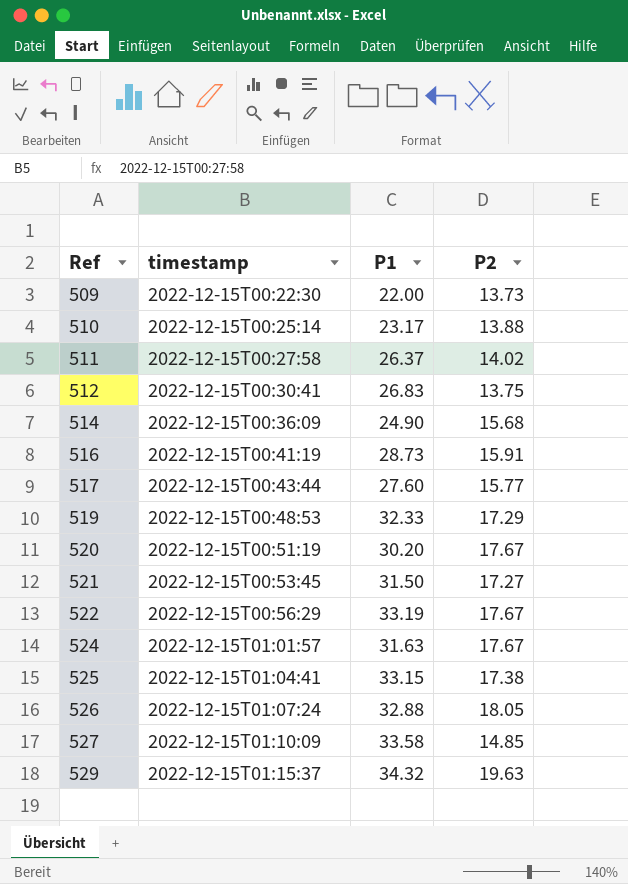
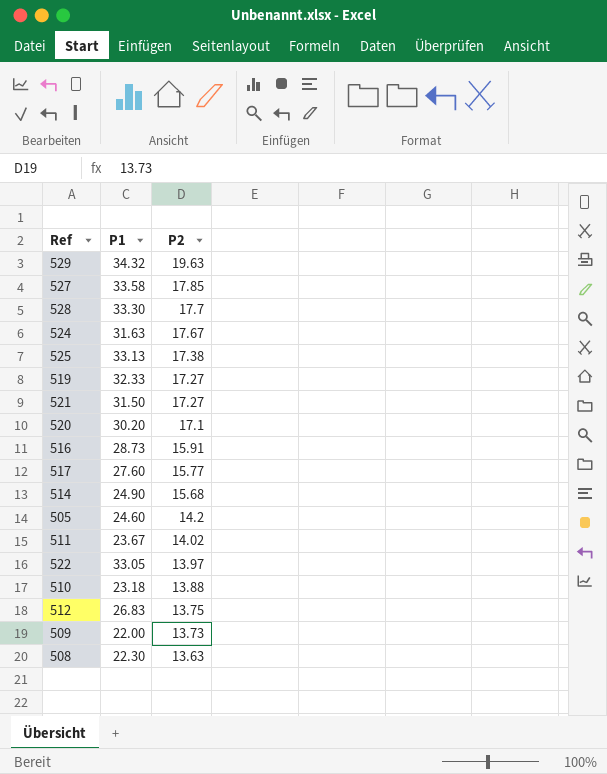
row order: Ref ascending -> P2 descending
column timestamp | position: 2 -> none
row 526: 2022-12-15T01:07:24 | 32.88 | 18.05 -> none
527 | P2: 14.85 -> 17.85
row 528: none -> 33.30 | 17.7
525 | P1: 33.15 -> 33.13
519 | P2: 17.29 -> 17.27
520 | P2: 17.67 -> 17.1
row 505: none -> 24.60 | 14.2
511 | P1: 26.37 -> 23.67
522 | P1: 33.19 -> 33.05
522 | P2: 17.67 -> 13.97
510 | P1: 23.17 -> 23.18
row 508: none -> 22.30 | 13.63

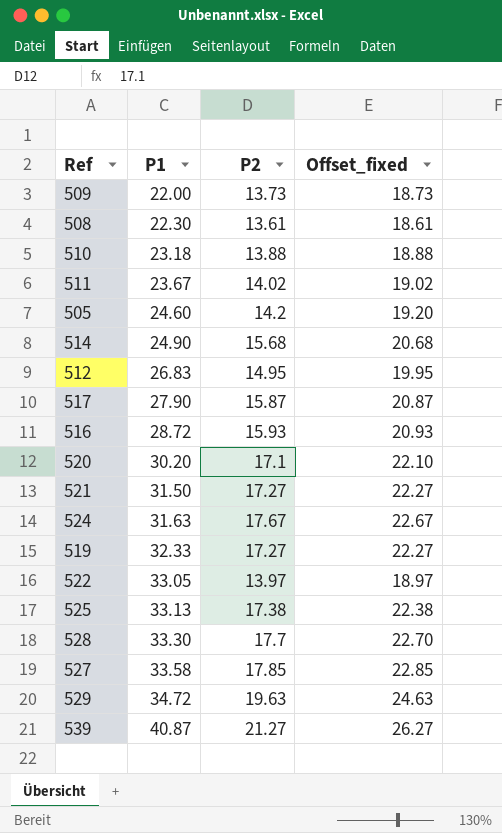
row order: P2 descending -> P1 ascending
column Offset_fixed | formula: none -> [P2] + 5
508 | P2: 13.63 -> 13.61
512 | P2: 13.75 -> 14.95
517 | P1: 27.60 -> 27.90
517 | P2: 15.77 -> 15.87
516 | P1: 28.73 -> 28.72
516 | P2: 15.91 -> 15.93
529 | P1: 34.32 -> 34.72
row 539: none -> 40.87 | 21.27 | 26.27

